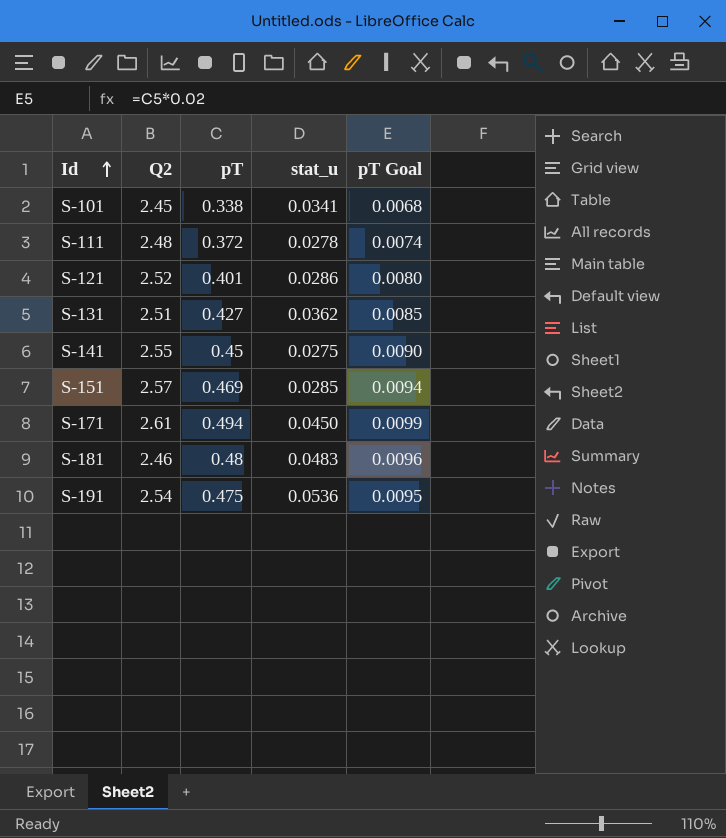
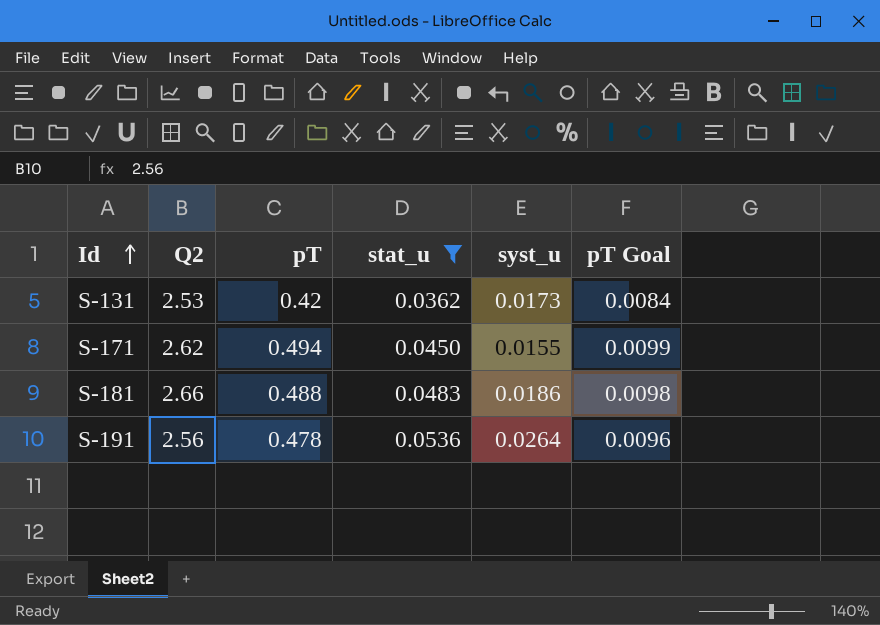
filter: none -> stat_u >= 0.0362
column syst_u | position: none -> 5
S-131 | Q2: 2.51 -> 2.53
S-131 | pT: 0.427 -> 0.42
S-131 | pT Goal: 0.0085 -> 0.0084
S-171 | Q2: 2.61 -> 2.62
S-181 | Q2: 2.46 -> 2.66
S-181 | pT: 0.48 -> 0.488
S-181 | pT Goal: 0.0096 -> 0.0098
S-191 | Q2: 2.54 -> 2.56
S-191 | pT: 0.475 -> 0.478
S-191 | pT Goal: 0.0095 -> 0.0096

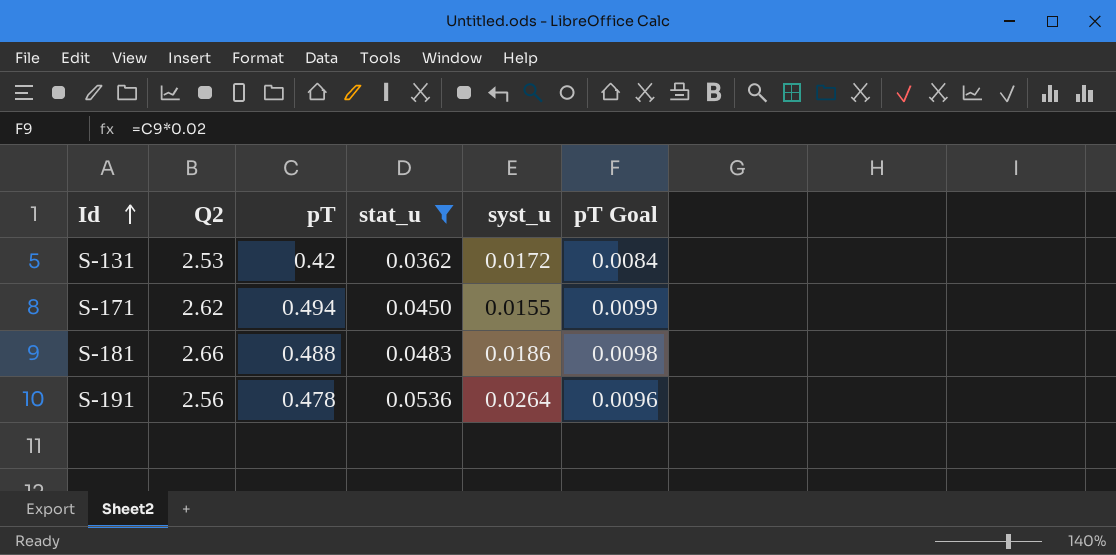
S-131 | syst_u: 0.0173 -> 0.0172

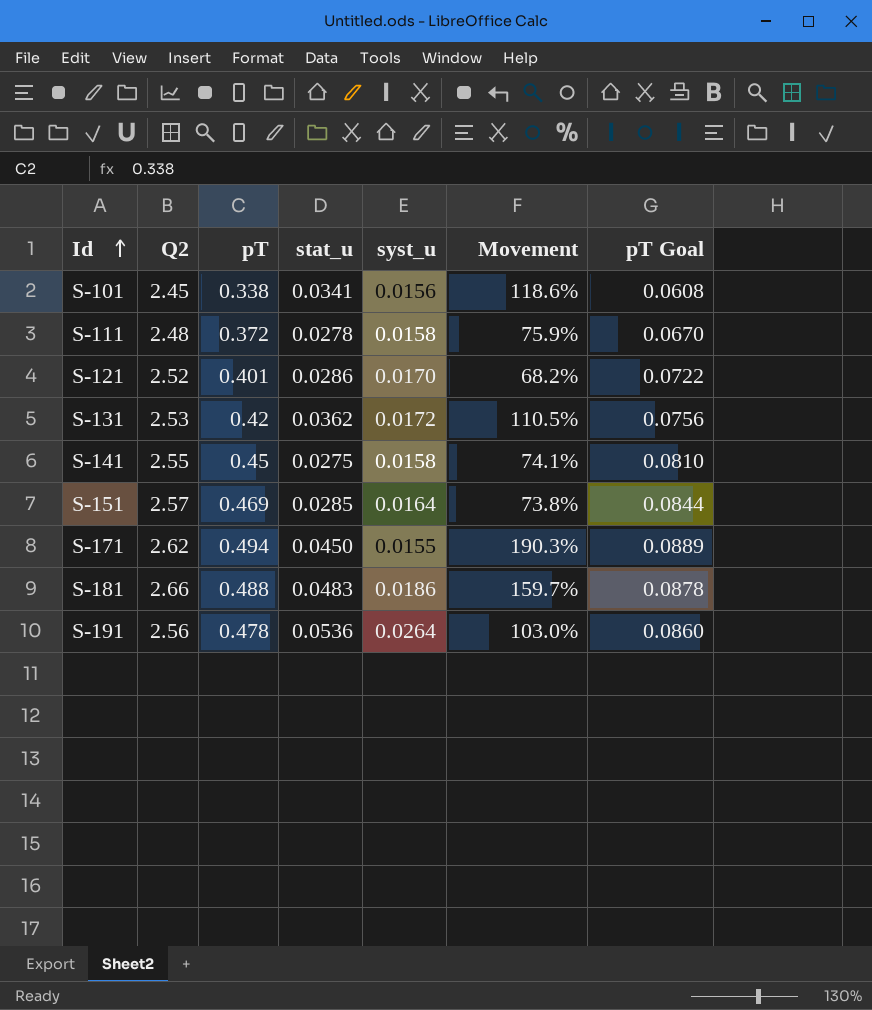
filter: stat_u >= 0.0362 -> none
column Movement | formula: none -> ([stat_u] - [syst_u]) / [syst_u]
column pT Goal | formula: [pT] * 0.02 -> [pT] * 0.18

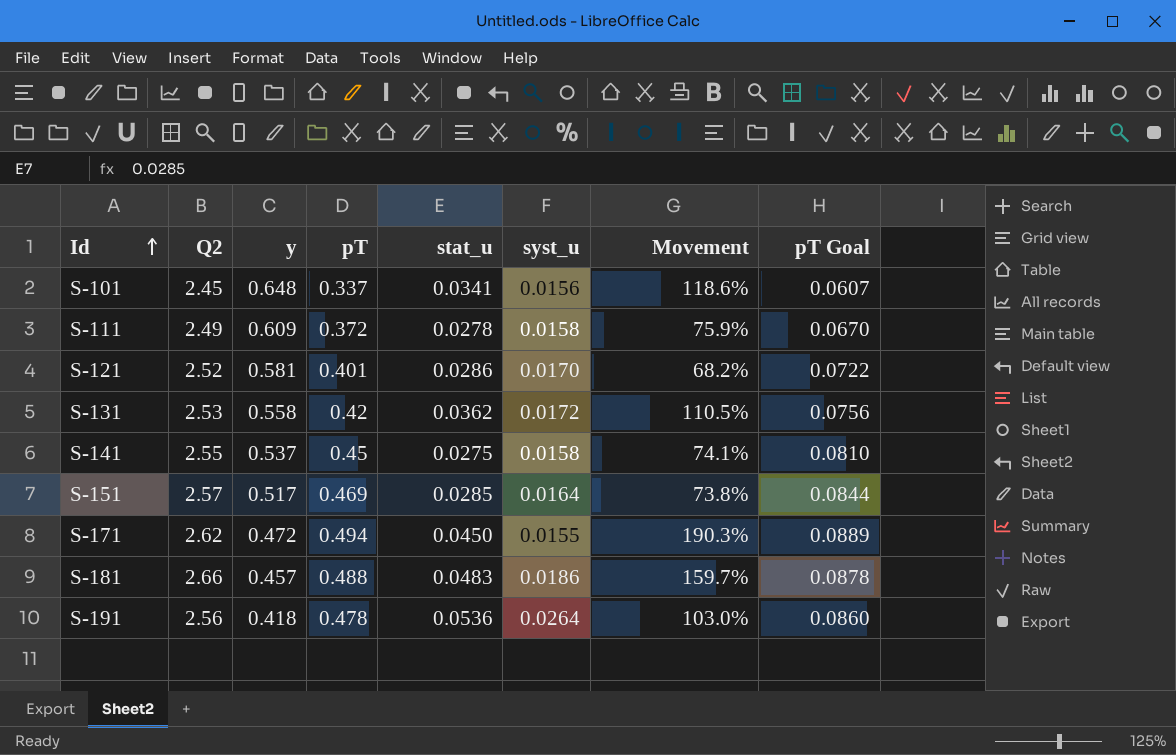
column y | position: none -> 3
S-101 | pT: 0.338 -> 0.337
S-101 | pT Goal: 0.0608 -> 0.0607
S-111 | Q2: 2.48 -> 2.49

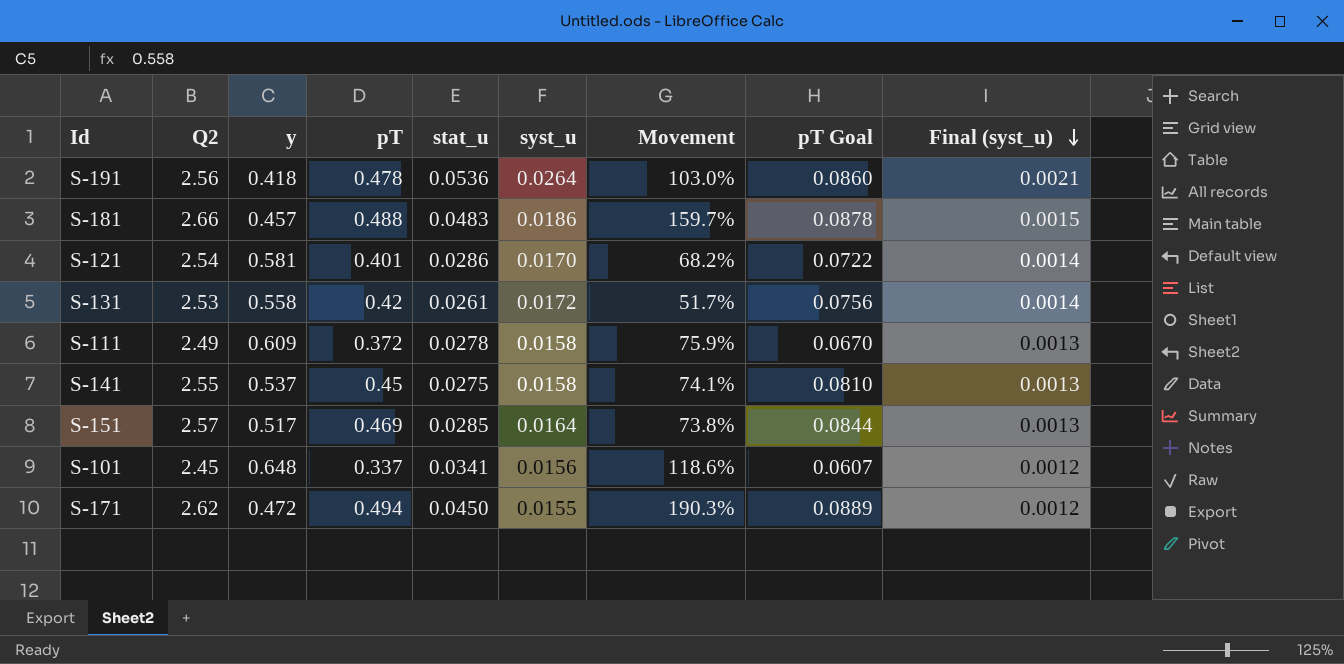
row order: Id ascending -> Final (syst_u) descending
column Final (syst_u) | formula: none -> [syst_u] * 0.08
S-121 | Q2: 2.52 -> 2.54
S-131 | stat_u: 0.0362 -> 0.0261
S-131 | Movement: 110.5% -> 51.7%

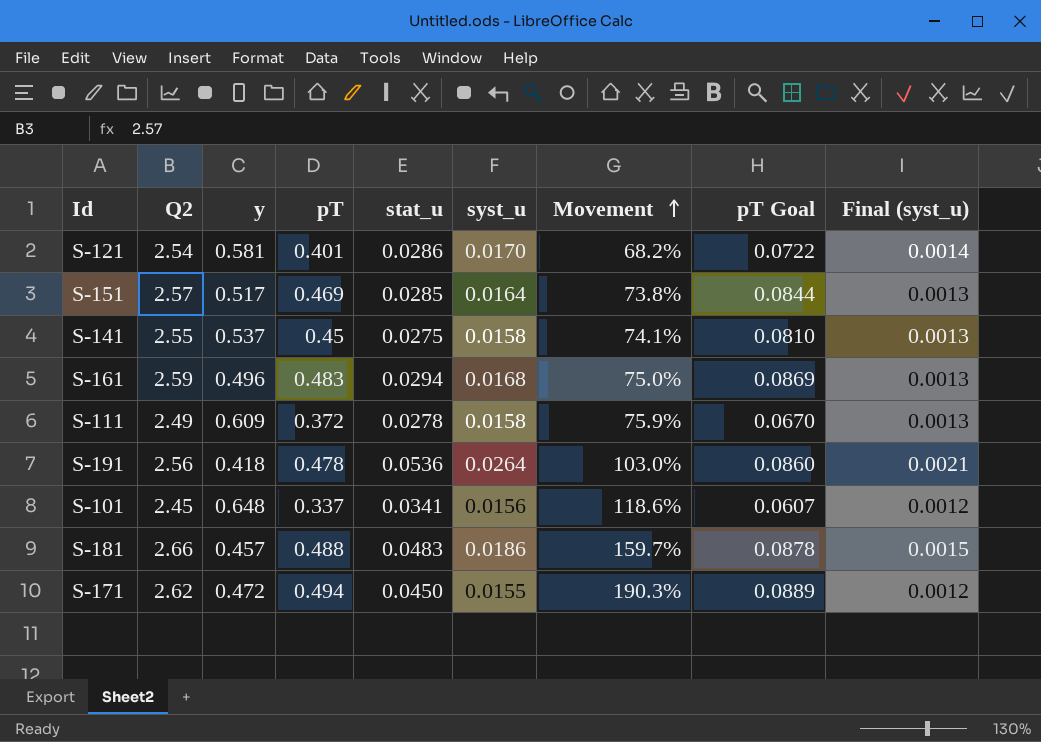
row order: Final (syst_u) descending -> Movement ascending
row S-131: 2.53 | 0.558 | 0.42 | 0.0261 | 0.0172 | 51.7% | 0.0756 | 0.0014 -> none
row S-161: none -> 2.59 | 0.496 | 0.483 | 0.0294 | 0.0168 | 75.0% | 0.0869 | 0.0013

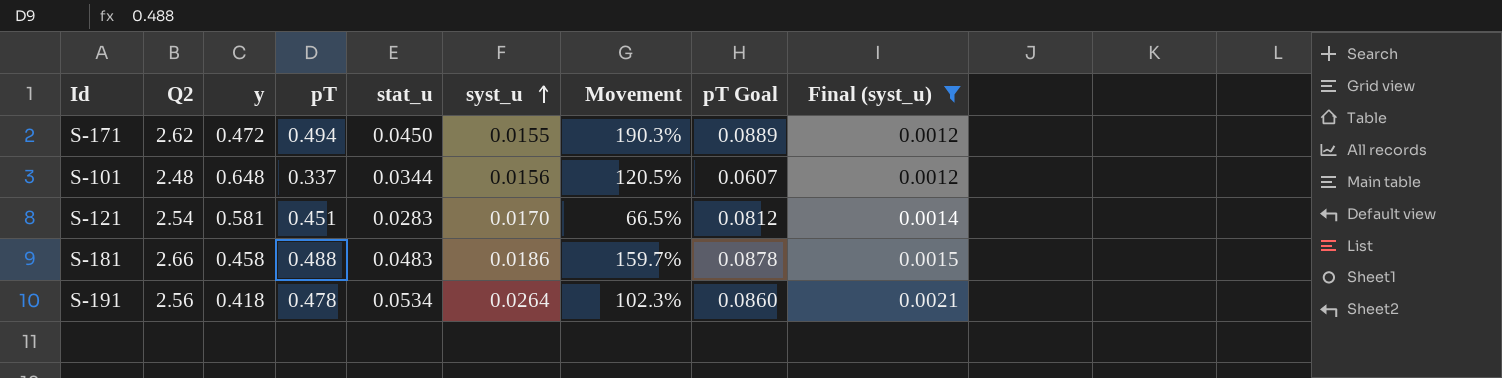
filter: none -> Final (syst_u) != 0.0013
row order: Movement ascending -> syst_u ascending
S-101 | Q2: 2.45 -> 2.48
S-101 | stat_u: 0.0341 -> 0.0344
S-101 | Movement: 118.6% -> 120.5%
S-121 | pT: 0.401 -> 0.451
S-121 | stat_u: 0.0286 -> 0.0283
S-121 | Movement: 68.2% -> 66.5%
S-121 | pT Goal: 0.0722 -> 0.0812
S-181 | y: 0.457 -> 0.458
S-191 | stat_u: 0.0536 -> 0.0534
S-191 | Movement: 103.0% -> 102.3%

